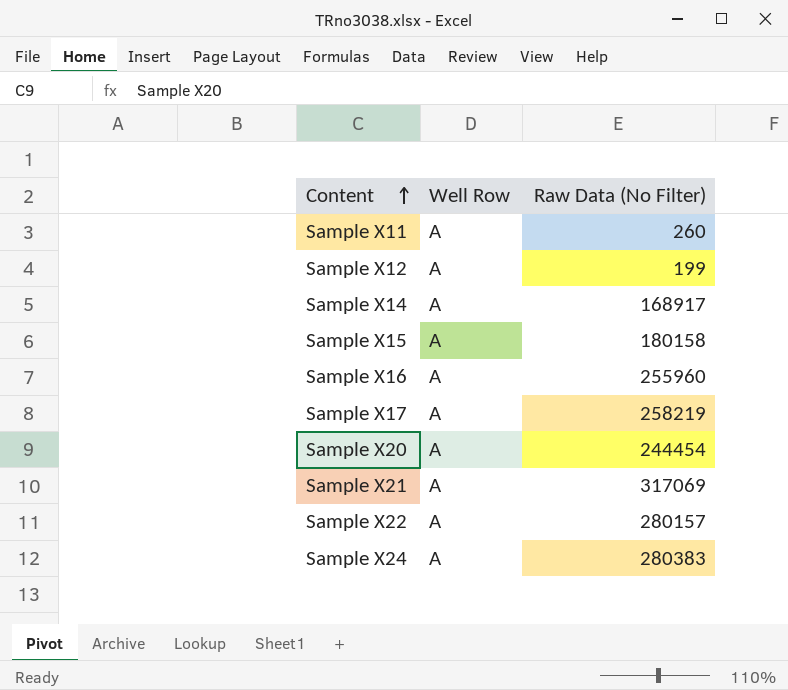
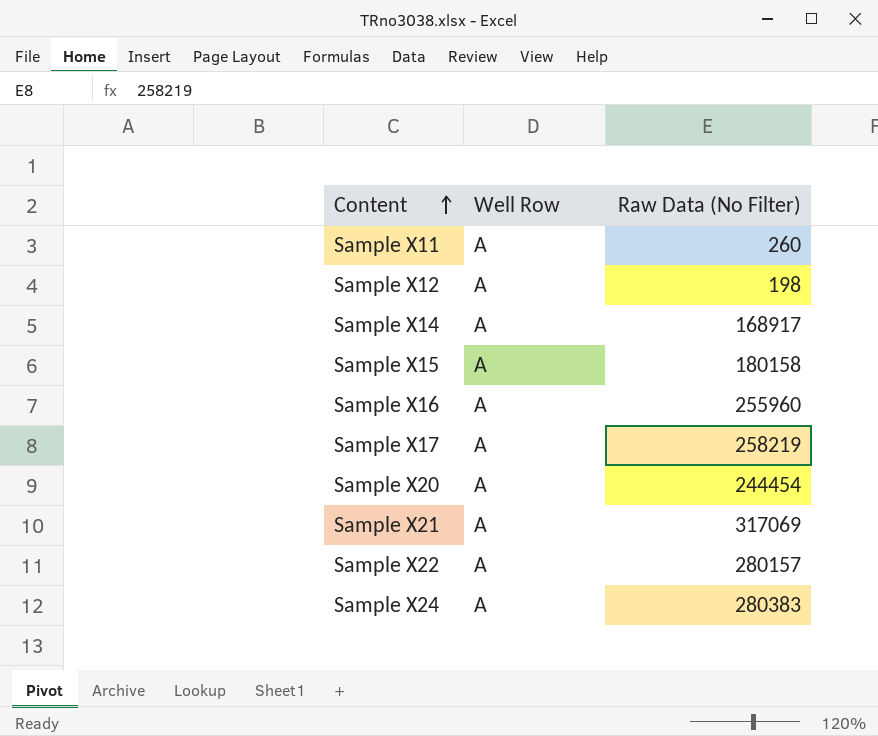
Sample X12 | Raw Data (No Filter): 199 -> 198

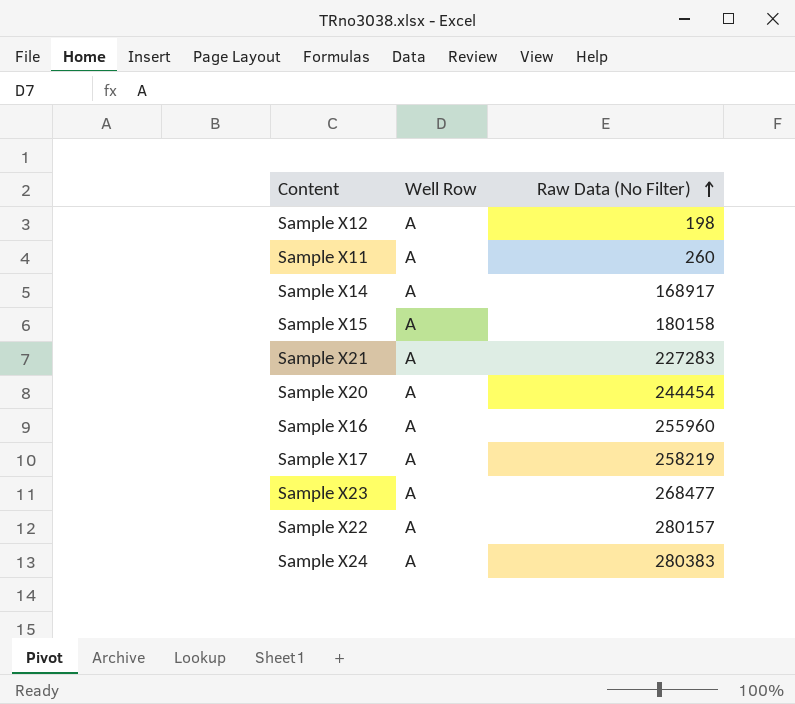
row order: Content ascending -> Raw Data (No Filter) ascending
Sample X21 | Raw Data (No Filter): 317069 -> 227283
row Sample X23: none -> A | 268477

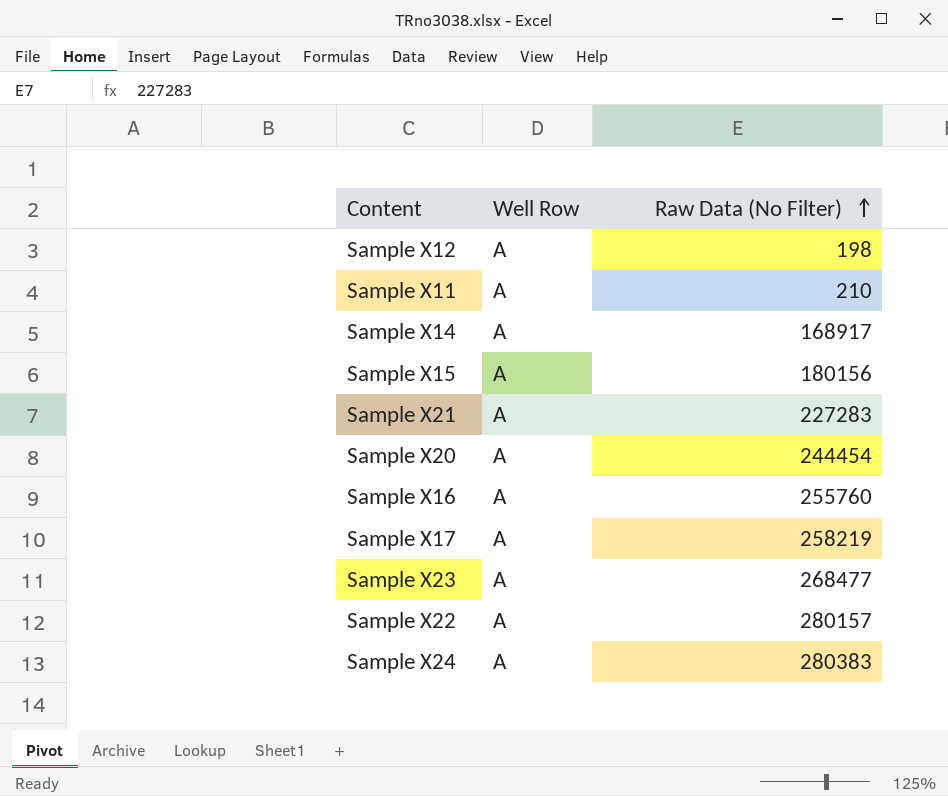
Sample X11 | Raw Data (No Filter): 260 -> 210
Sample X15 | Raw Data (No Filter): 180158 -> 180156
Sample X16 | Raw Data (No Filter): 255960 -> 255760

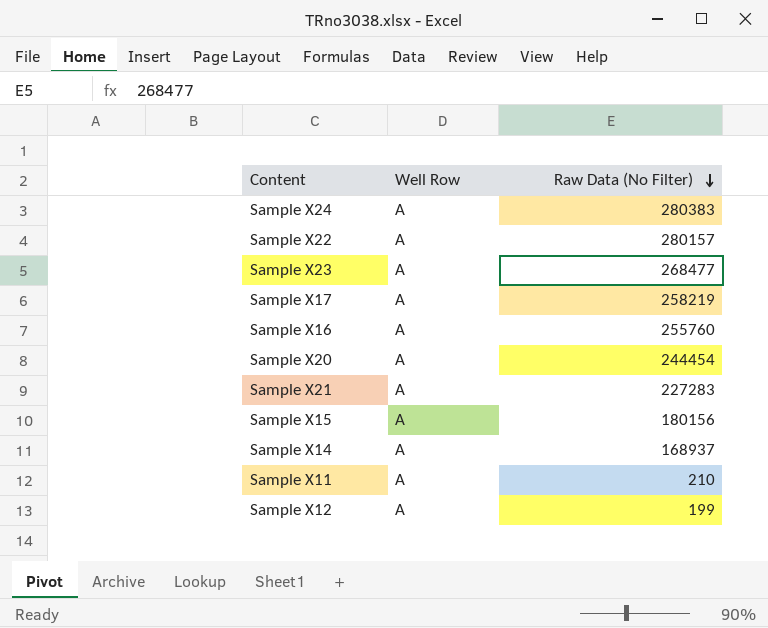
row order: Raw Data (No Filter) ascending -> Raw Data (No Filter) descending
Sample X14 | Raw Data (No Filter): 168917 -> 168937
Sample X12 | Raw Data (No Filter): 198 -> 199

